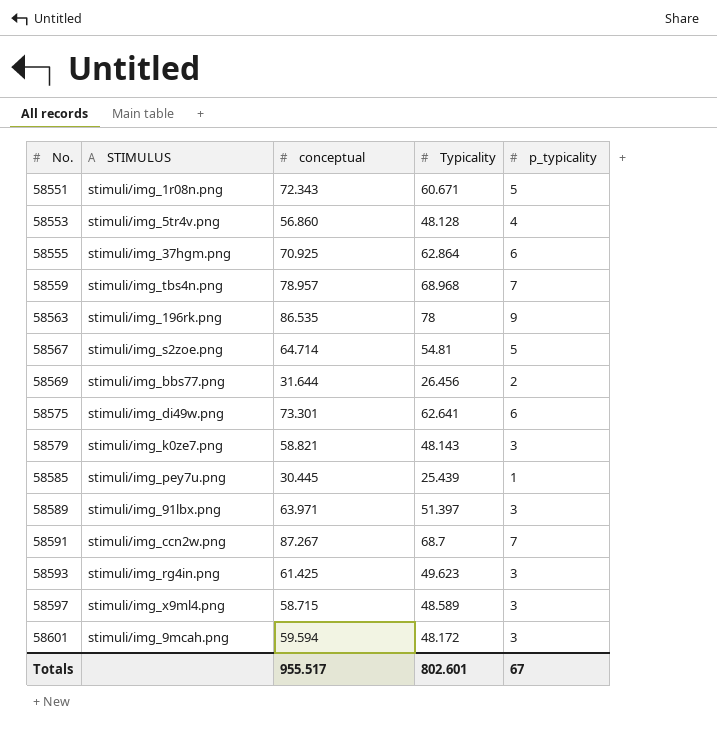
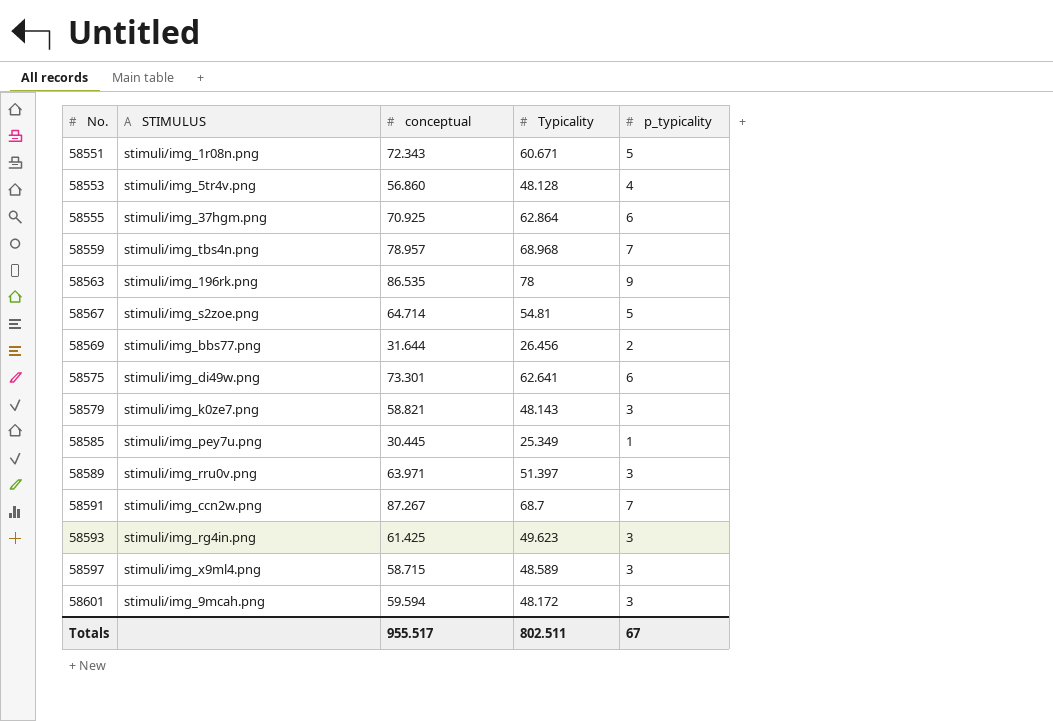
58585 | Typicality: 25.439 -> 25.349
58589 | STIMULUS: stimuli/img_91lbx.png -> stimuli/img_rru0v.png
Totals | Typicality: 802.601 -> 802.511

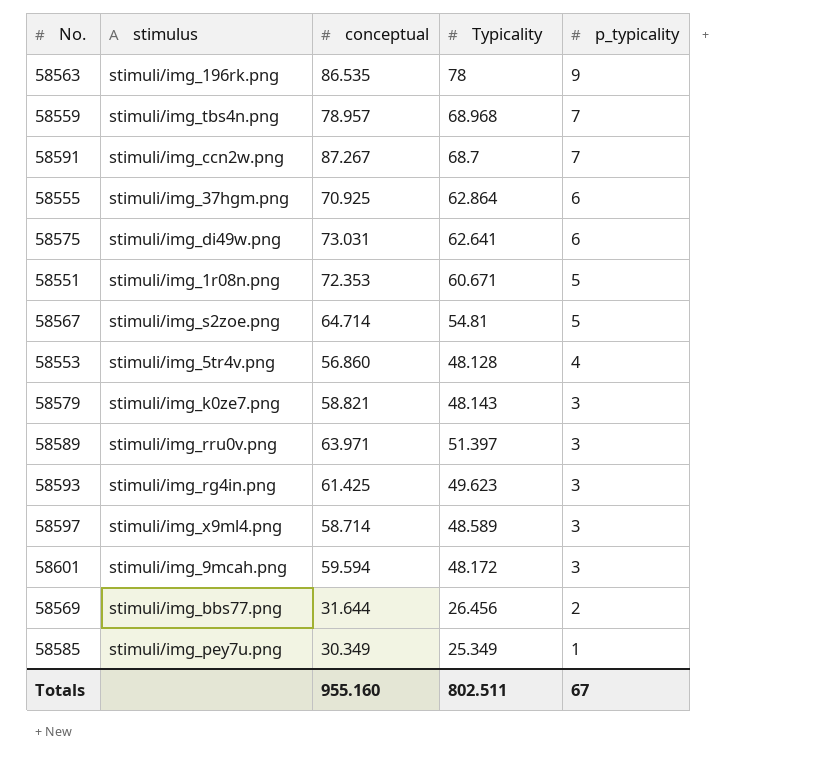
row order: No. ascending -> p_typicality descending
column name: STIMULUS -> stimulus
58575 | conceptual: 73.301 -> 73.031
58551 | conceptual: 72.343 -> 72.353
58597 | conceptual: 58.715 -> 58.714
58585 | conceptual: 30.445 -> 30.349
Totals | conceptual: 955.517 -> 955.160

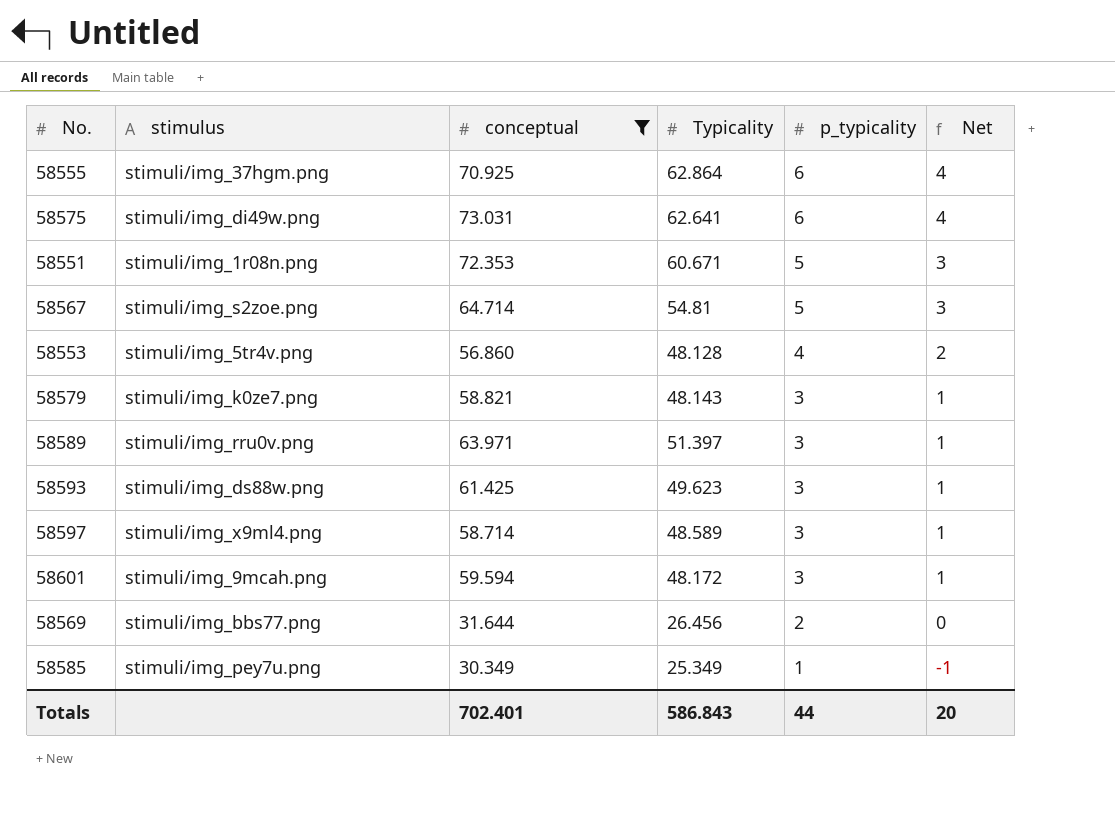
filter: none -> conceptual <= 73.031
column Net | formula: none -> [p_typicality] - 2
58593 | stimulus: stimuli/img_rg4in.png -> stimuli/img_ds88w.png
Totals | conceptual: 955.160 -> 702.401
Totals | Typicality: 802.511 -> 586.843
Totals | p_typicality: 67 -> 44

